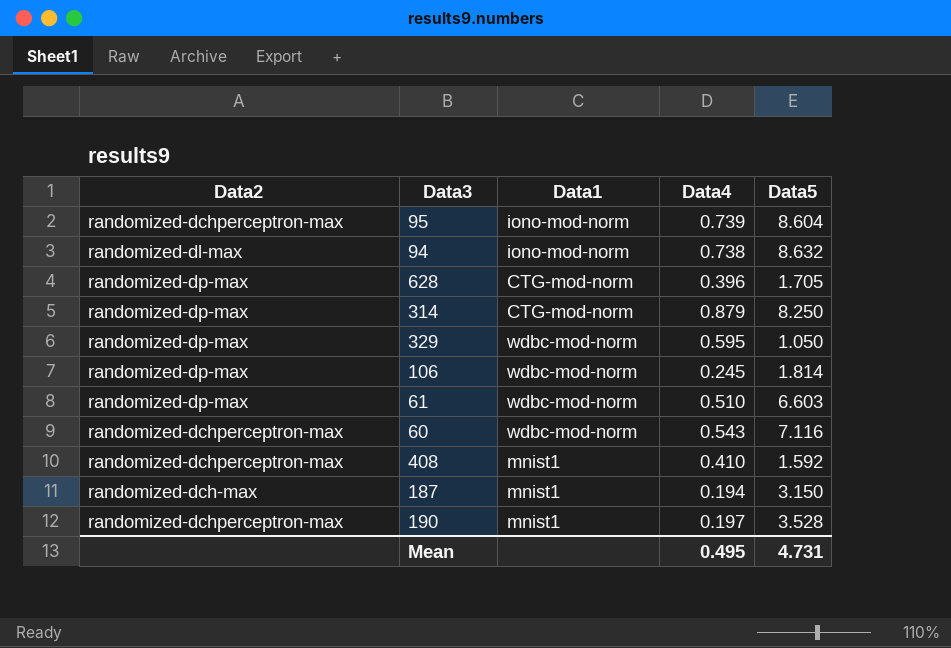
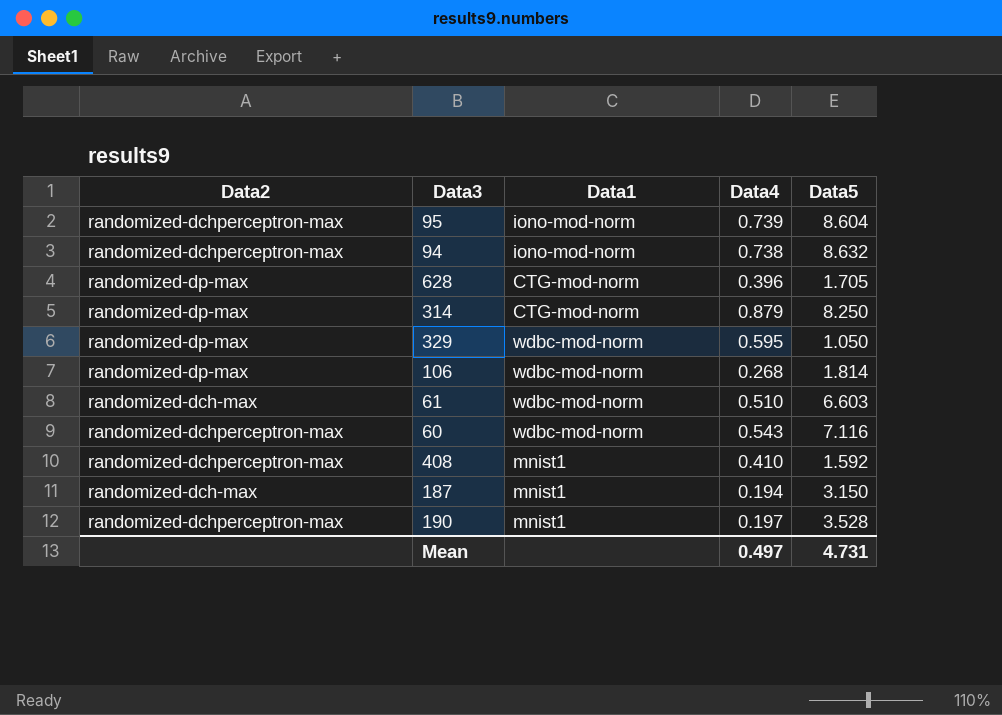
94 | Data2: randomized-dl-max -> randomized-dchperceptron-max
106 | Data4: 0.245 -> 0.268
61 | Data2: randomized-dp-max -> randomized-dch-max
Mean | Data4: 0.495 -> 0.497

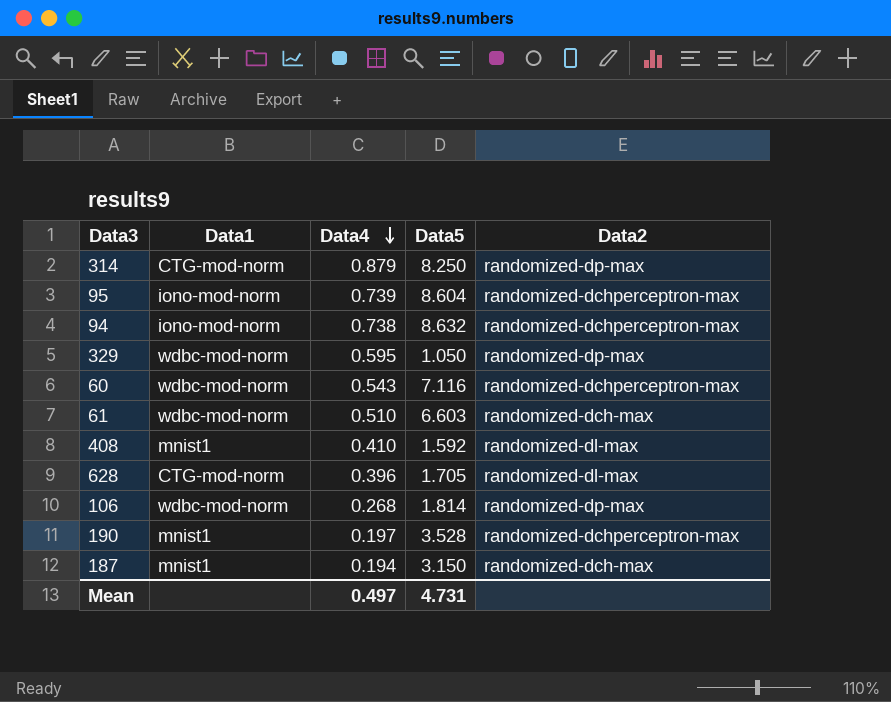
row order: none -> Data4 descending
column Data2 | position: 1 -> 5
408 | Data2: randomized-dchperceptron-max -> randomized-dl-max
628 | Data2: randomized-dp-max -> randomized-dl-max

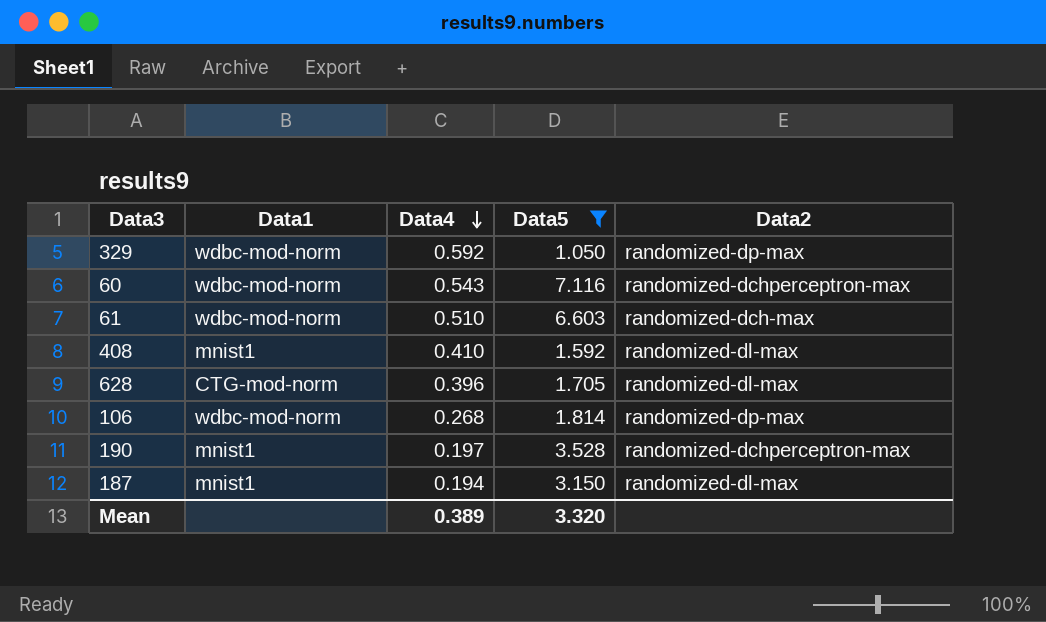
filter: none -> Data5 <= 7.116
329 | Data4: 0.595 -> 0.592
187 | Data2: randomized-dch-max -> randomized-dl-max
Mean | Data4: 0.497 -> 0.389
Mean | Data5: 4.731 -> 3.320

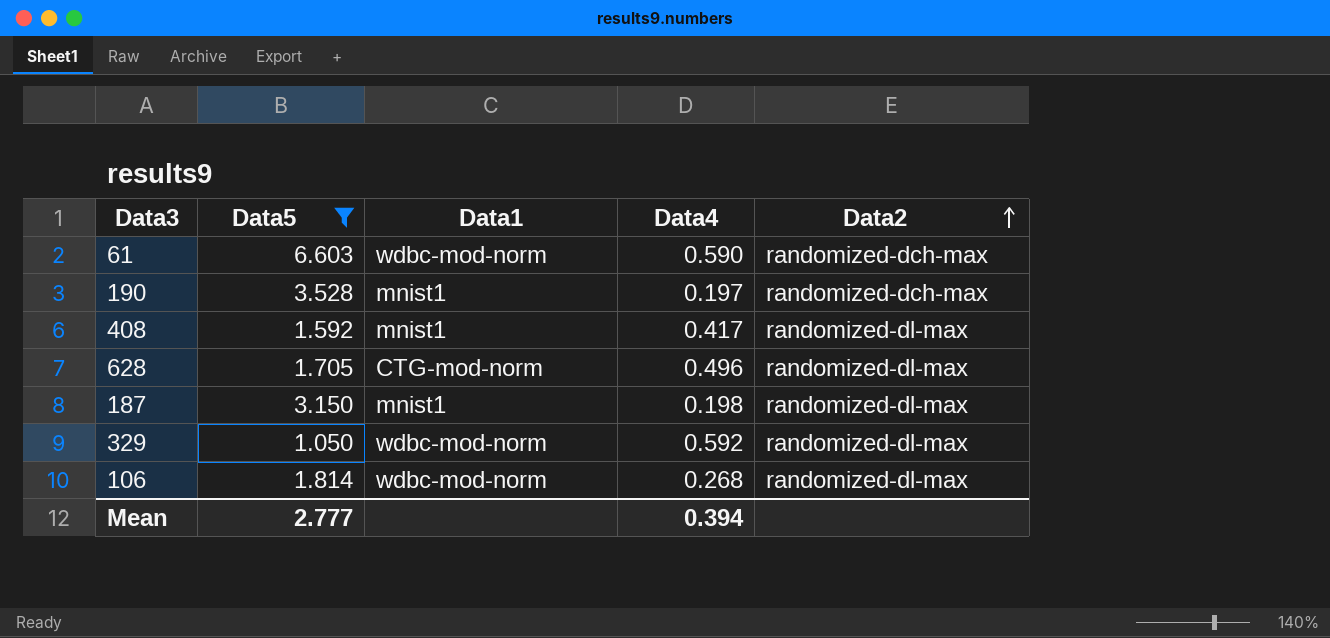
row order: Data4 descending -> Data2 ascending
column Data5 | position: 4 -> 2
row 60: wdbc-mod-norm | 0.543 | 7.116 | randomized-dchperceptron-max -> none
61 | Data4: 0.510 -> 0.590
190 | Data2: randomized-dchperceptron-max -> randomized-dch-max
408 | Data4: 0.410 -> 0.417
628 | Data4: 0.396 -> 0.496
187 | Data4: 0.194 -> 0.198
329 | Data2: randomized-dp-max -> randomized-dl-max
106 | Data2: randomized-dp-max -> randomized-dl-max
Mean | Data5: 3.320 -> 2.777
Mean | Data4: 0.389 -> 0.394

